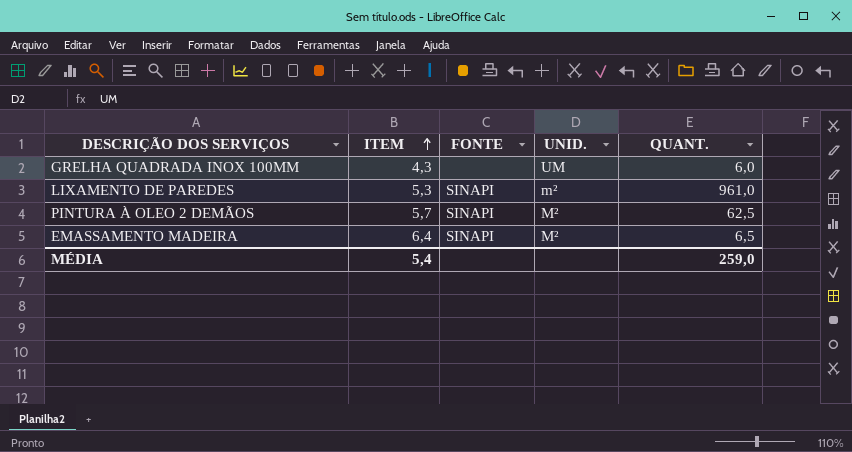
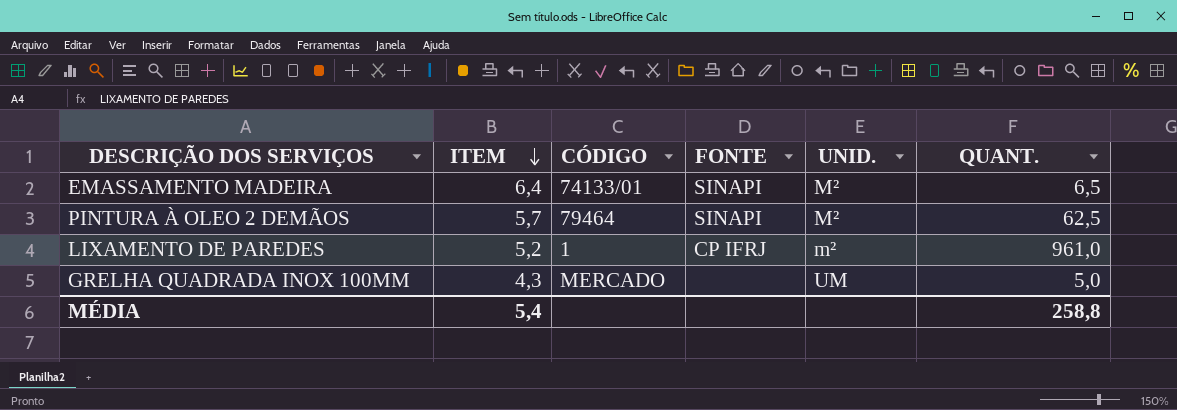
row order: ITEM ascending -> ITEM descending
column CÓDIGO | position: none -> 3
LIXAMENTO DE PAREDES | ITEM: 5,3 -> 5,2
LIXAMENTO DE PAREDES | FONTE: SINAPI -> CP IFRJ
GRELHA QUADRADA INOX 100MM | QUANT.: 6,0 -> 5,0
MÉDIA | QUANT.: 259,0 -> 258,8

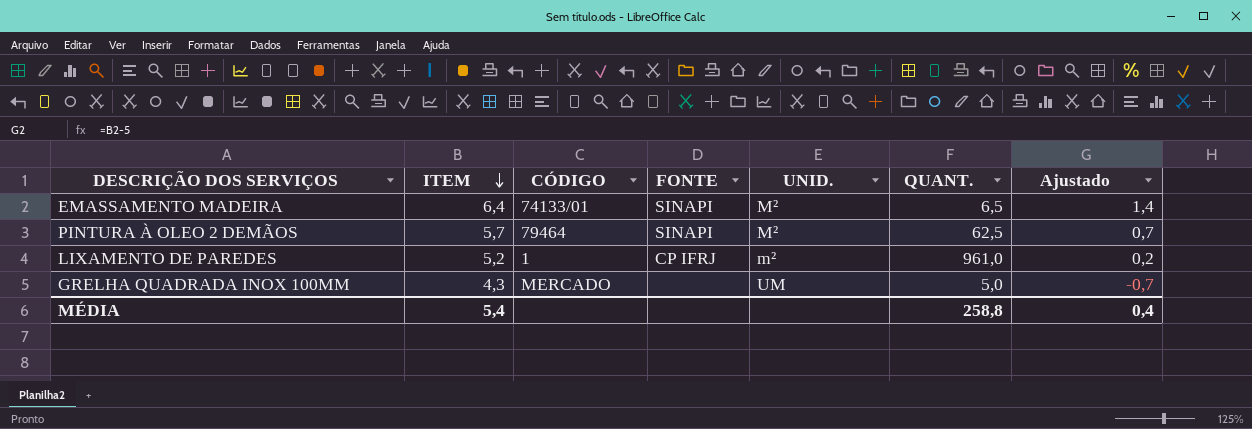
column Ajustado | formula: none -> [ITEM] - 5

